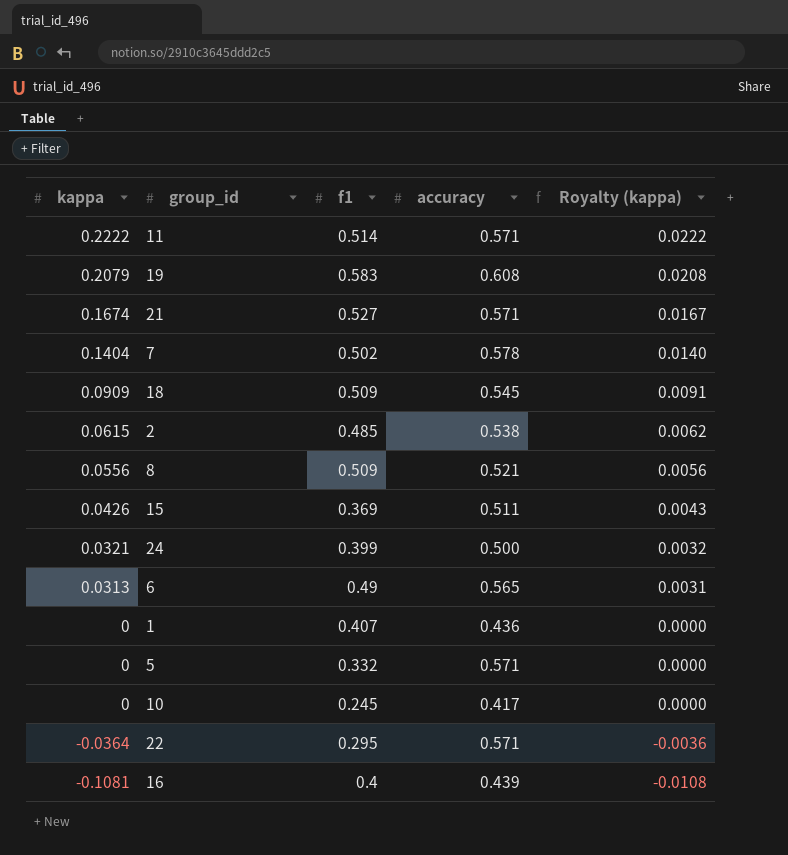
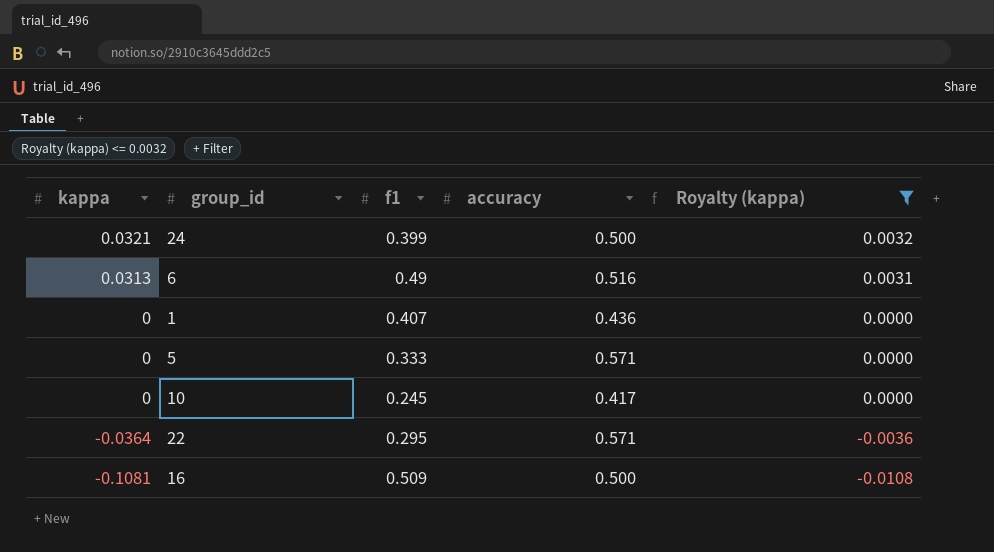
filter: none -> Royalty (kappa) <= 0.0032
6 | accuracy: 0.565 -> 0.516
5 | f1: 0.332 -> 0.333
16 | f1: 0.4 -> 0.509
16 | accuracy: 0.439 -> 0.500

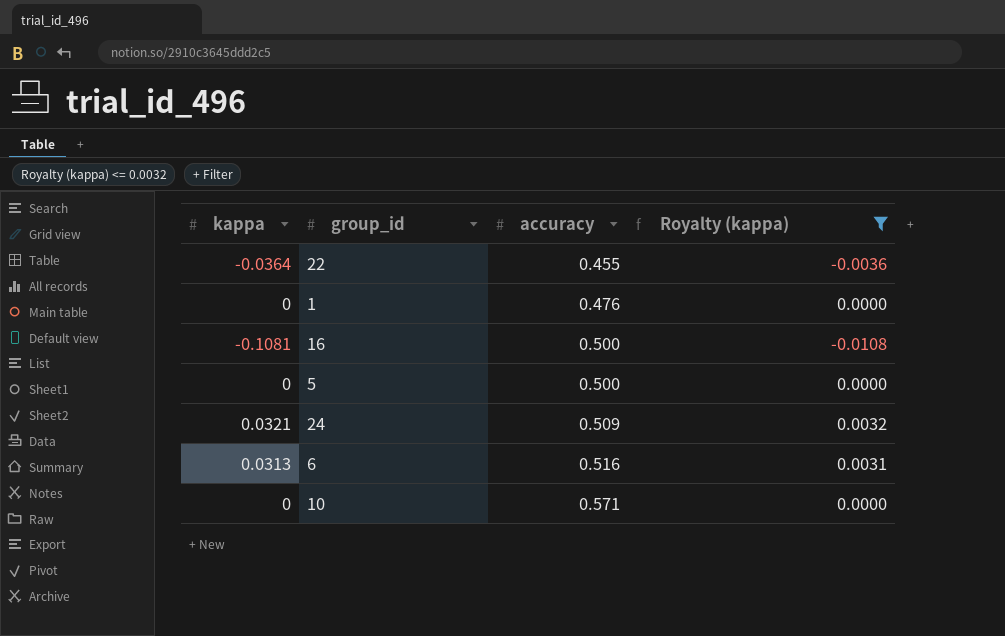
row order: kappa descending -> accuracy ascending
column f1 | position: 3 -> none
22 | accuracy: 0.571 -> 0.455
1 | accuracy: 0.436 -> 0.476
5 | accuracy: 0.571 -> 0.500
24 | accuracy: 0.500 -> 0.509
10 | accuracy: 0.417 -> 0.571

